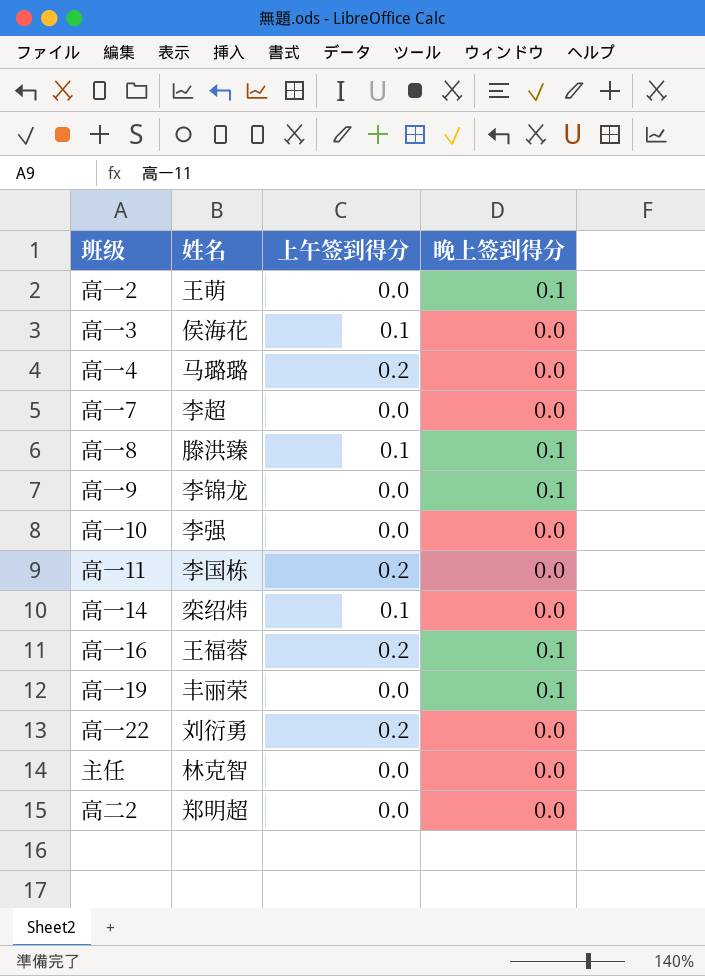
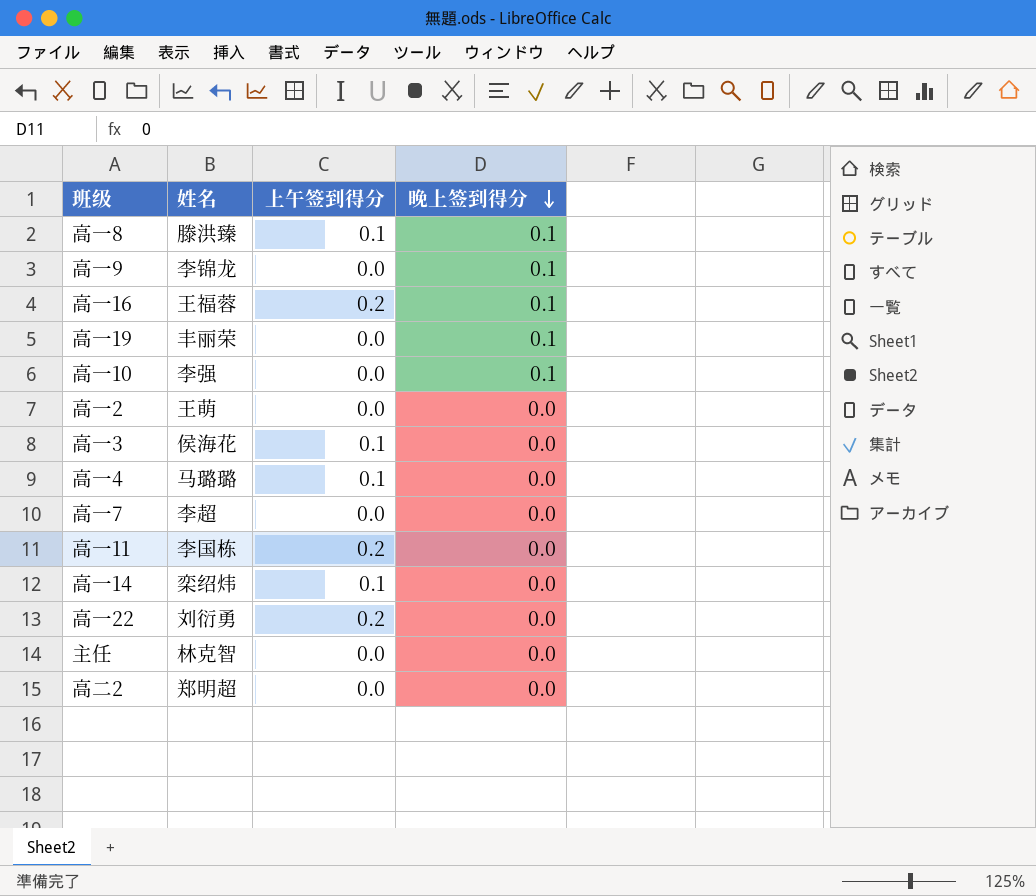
row order: none -> 晚上签到得分 descending
高一10 | 晚上签到得分: 0.0 -> 0.1
高一2 | 晚上签到得分: 0.1 -> 0.0
高一4 | 上午签到得分: 0.2 -> 0.1

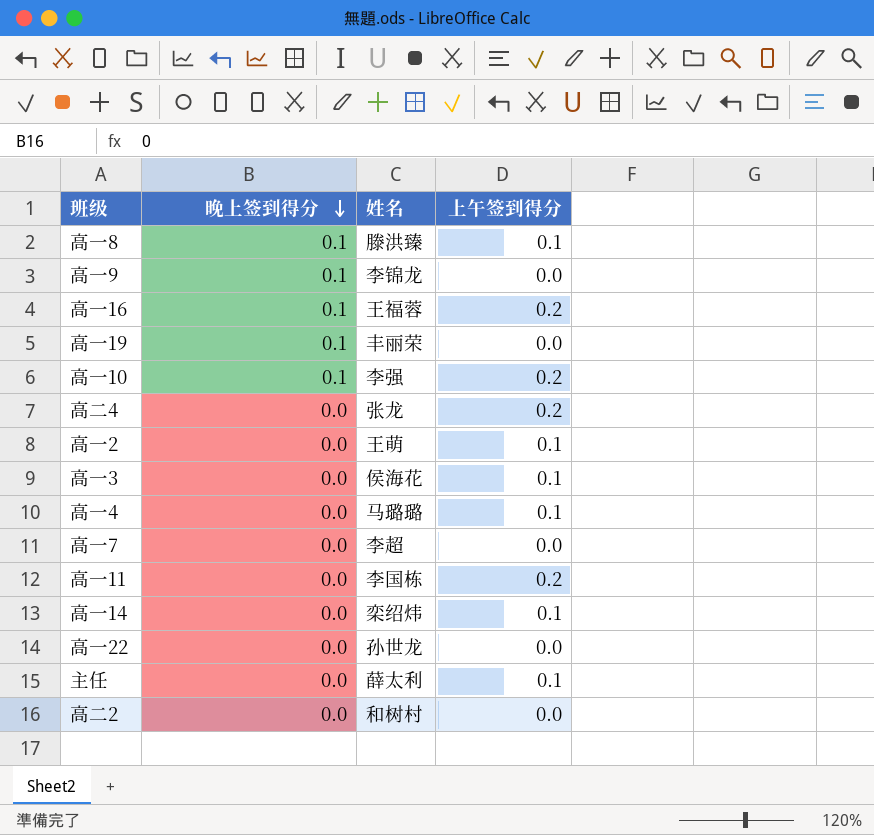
column 晚上签到得分 | position: 4 -> 2
高一10 | 上午签到得分: 0.0 -> 0.2
row 高二4: none -> 0.0 | 张龙 | 0.2
高一2 | 上午签到得分: 0.0 -> 0.1
高一22 | 姓名: 刘衍勇 -> 孙世龙
高一22 | 上午签到得分: 0.2 -> 0.0
主任 | 姓名: 林克智 -> 薛太利
主任 | 上午签到得分: 0.0 -> 0.1
高二2 | 姓名: 郑明超 -> 和树村

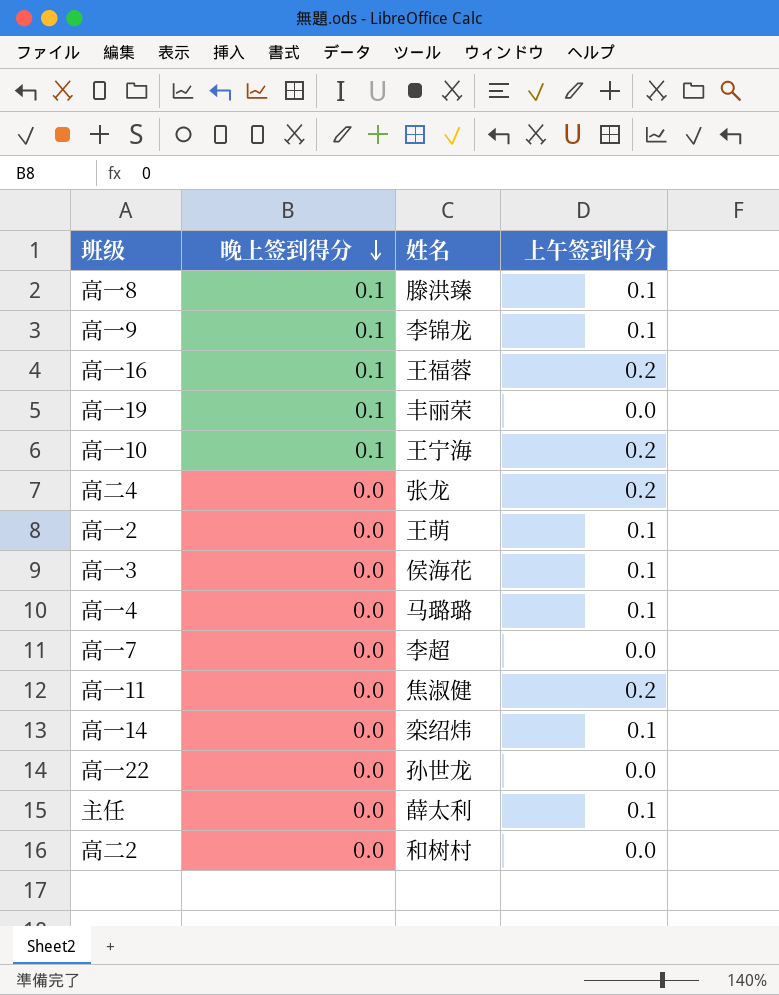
高一9 | 上午签到得分: 0.0 -> 0.1
高一10 | 姓名: 李强 -> 王宁海
高一11 | 姓名: 李国栋 -> 焦淑健

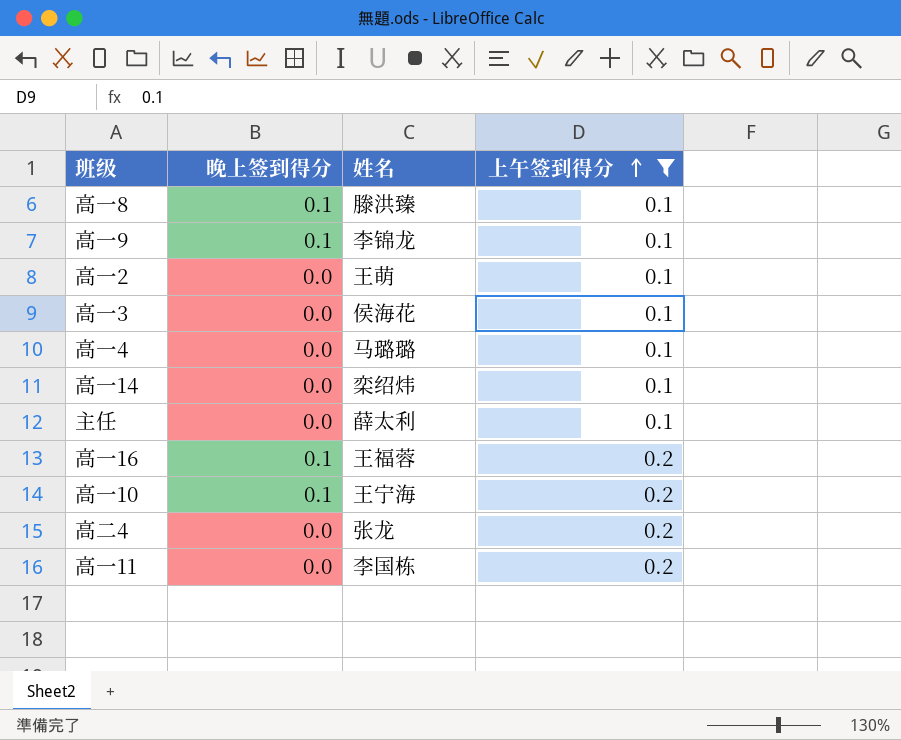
filter: none -> 上午签到得分 != 0.0
row order: 晚上签到得分 descending -> 上午签到得分 ascending
高一11 | 姓名: 焦淑健 -> 李国栋

